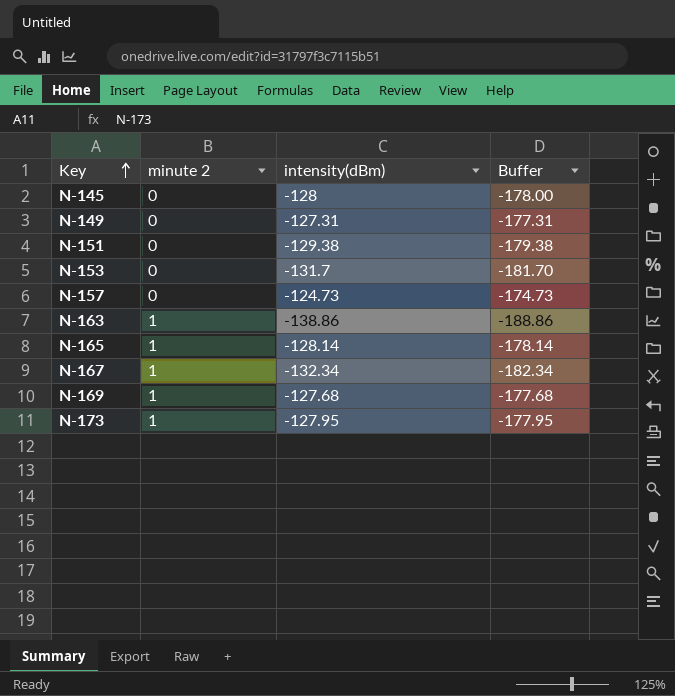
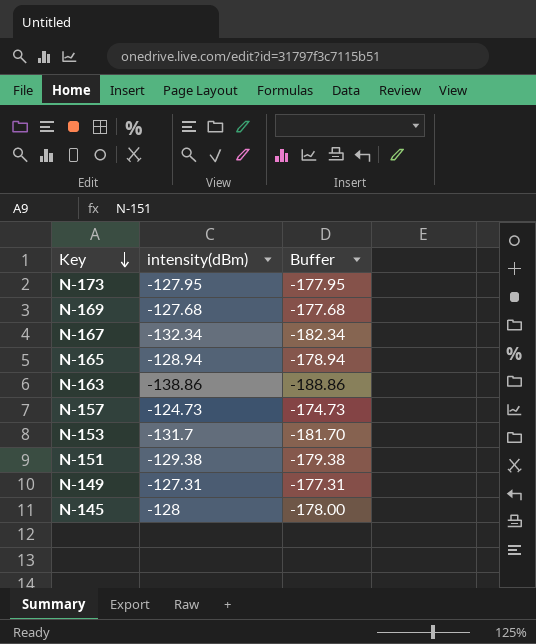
row order: Key ascending -> Key descending
column minute 2 | position: 2 -> none
N-165 | intensity(dBm): -128.14 -> -128.94
N-165 | Buffer: -178.14 -> -178.94

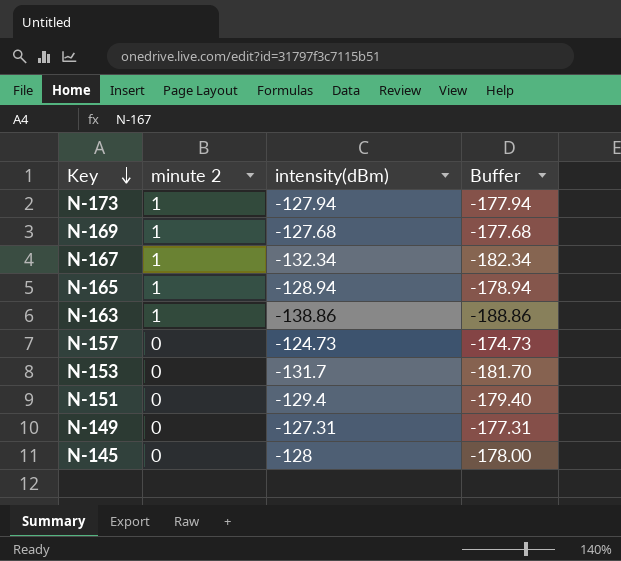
column minute 2 | position: none -> 2
N-173 | intensity(dBm): -127.95 -> -127.94
N-173 | Buffer: -177.95 -> -177.94
N-151 | intensity(dBm): -129.38 -> -129.4
N-151 | Buffer: -179.38 -> -179.40

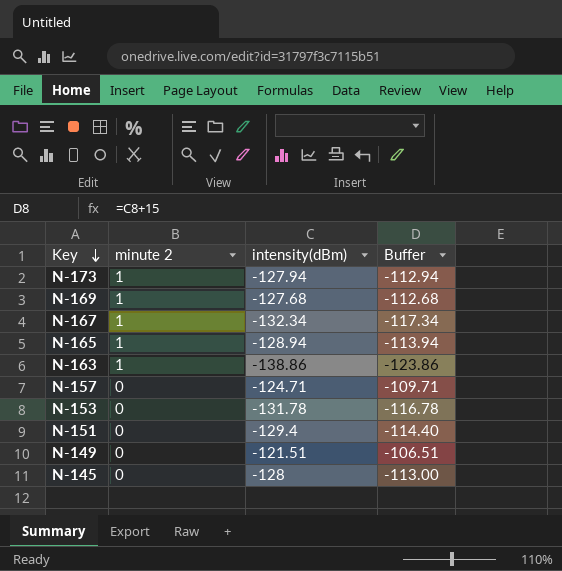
column Buffer | formula: [intensity(dBm)] - 50 -> [intensity(dBm)] + 15
N-157 | intensity(dBm): -124.73 -> -124.71
N-153 | intensity(dBm): -131.7 -> -131.78
N-149 | intensity(dBm): -127.31 -> -121.51

